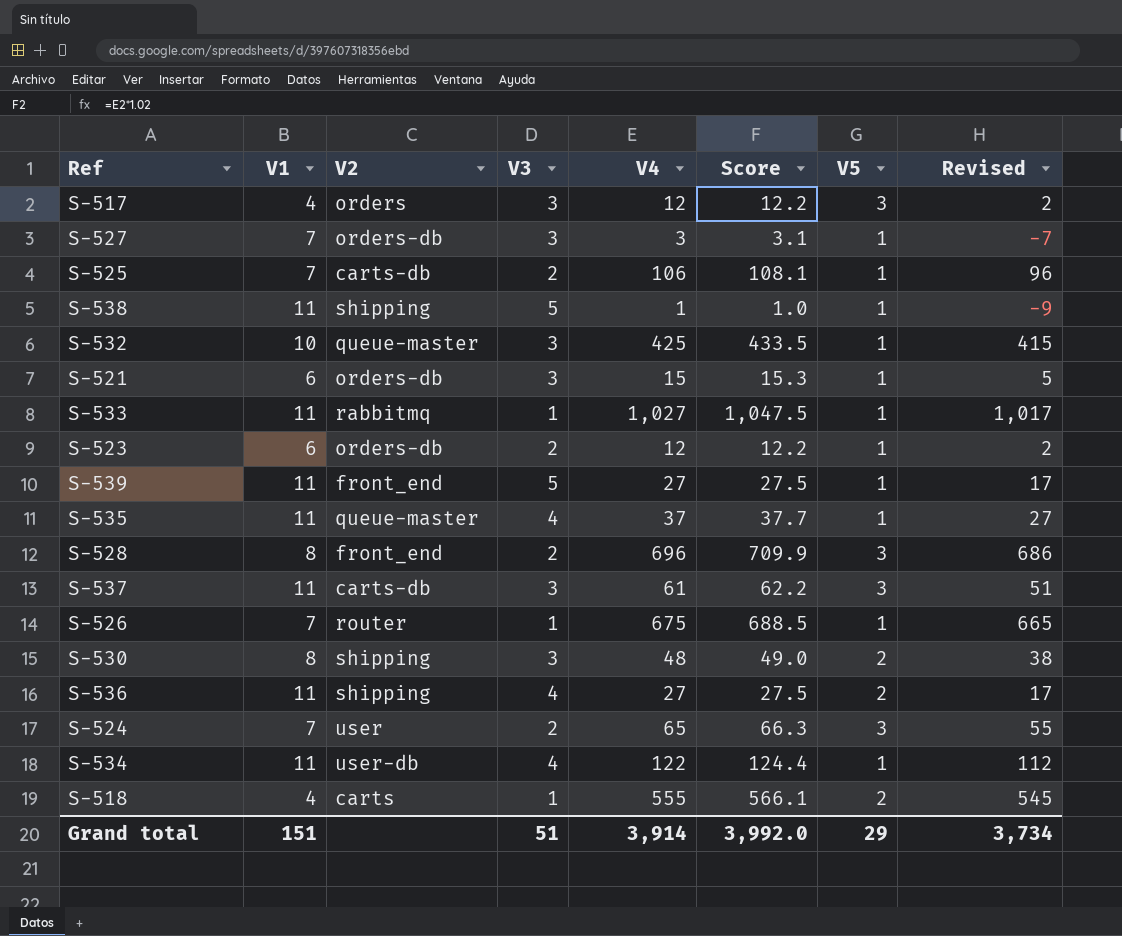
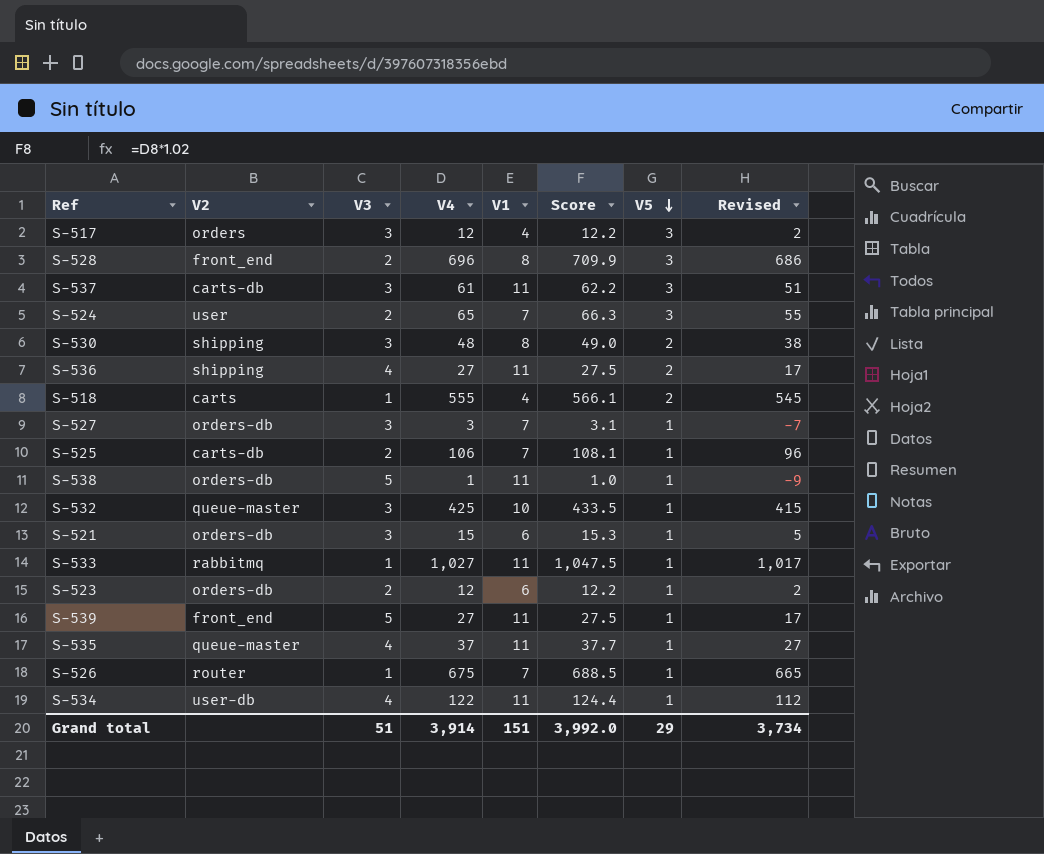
row order: none -> V5 descending
column V1 | position: 2 -> 5
S-538 | V2: shipping -> orders-db

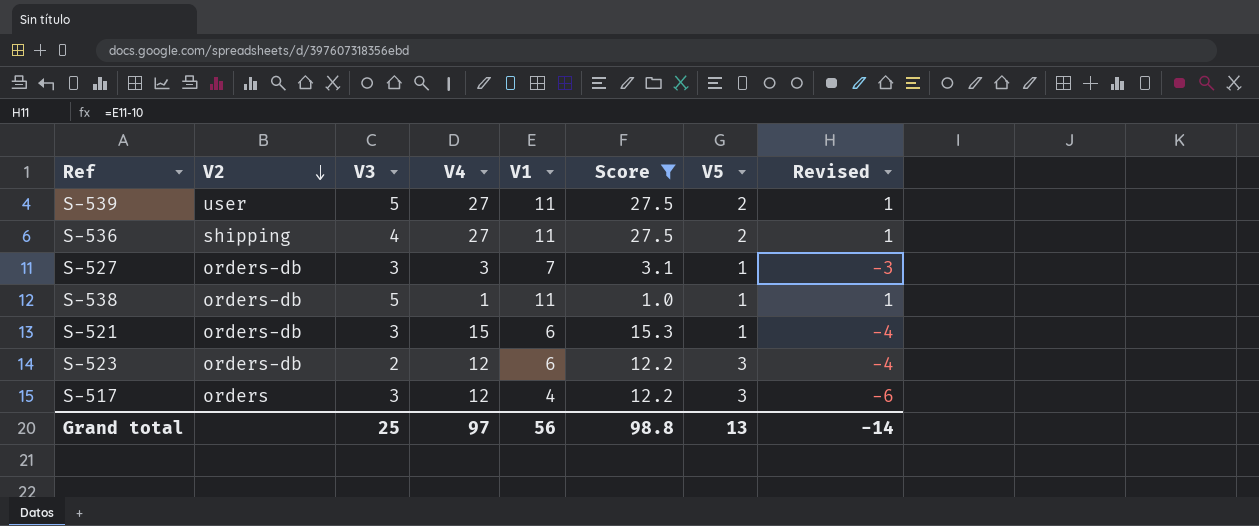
filter: none -> Score <= 27.5
row order: V5 descending -> V2 descending
column Revised | formula: [V4] - 10 -> [V1] - 10
S-539 | V2: front_end -> user
S-539 | V5: 1 -> 2
S-523 | V5: 1 -> 3
Grand total | V3: 51 -> 25
Grand total | V4: 3,914 -> 97
Grand total | V1: 151 -> 56
Grand total | Score: 3,992.0 -> 98.8
Grand total | V5: 29 -> 13
Grand total | Revised: 3,734 -> -14

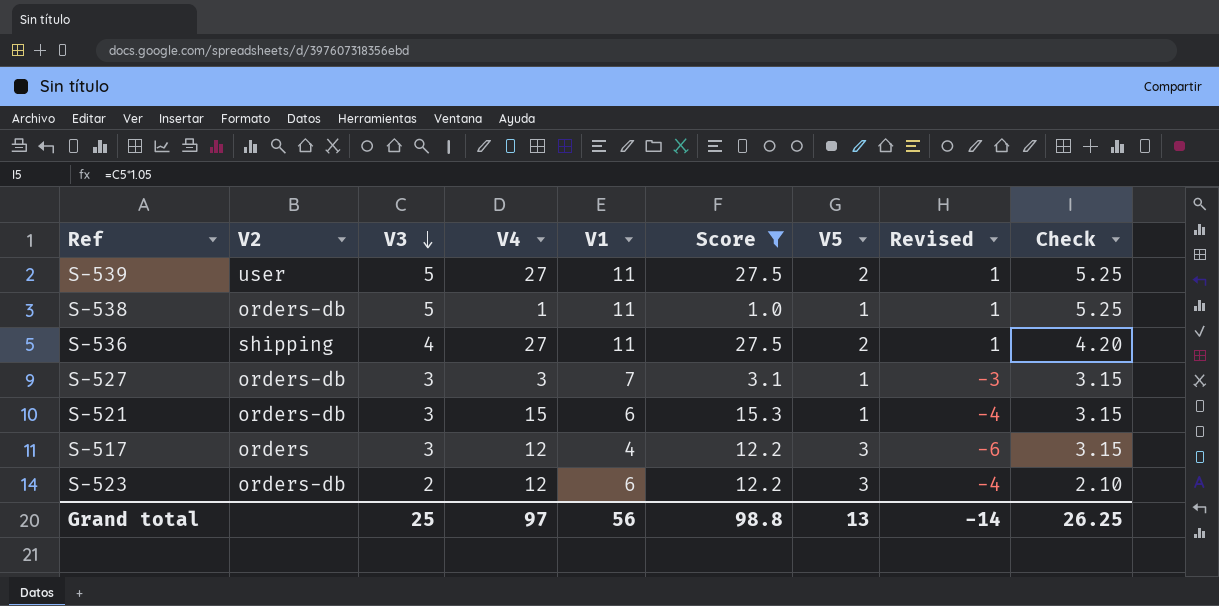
row order: V2 descending -> V3 descending
column Check | formula: none -> [V3] * 1.05

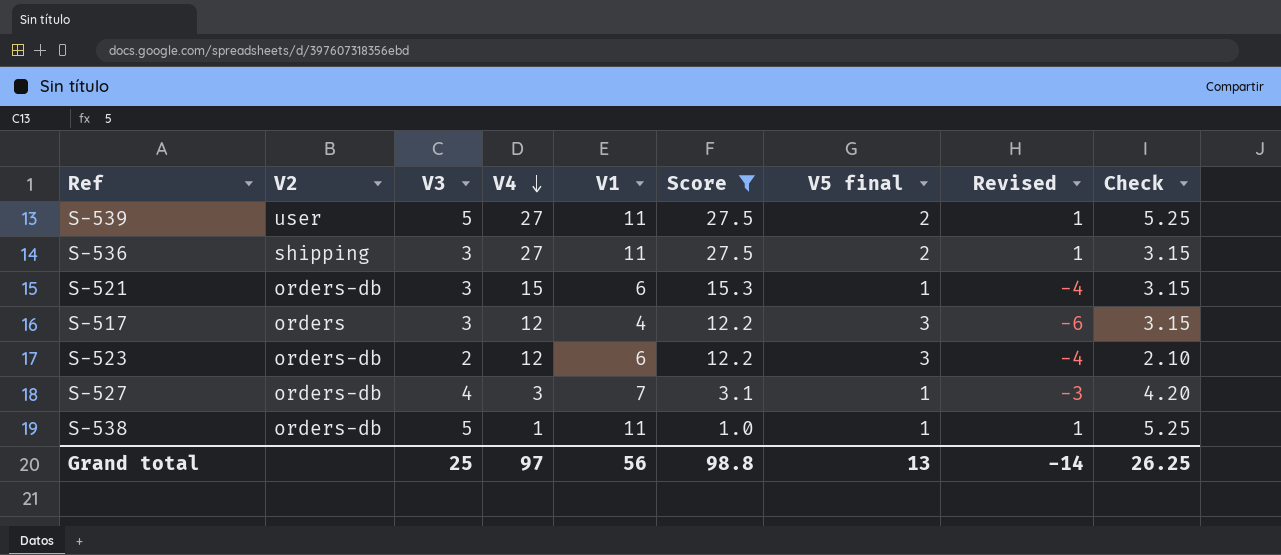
row order: V3 descending -> V4 descending
column name: V5 -> V5 final
S-536 | V3: 4 -> 3
S-536 | Check: 4.20 -> 3.15
S-527 | V3: 3 -> 4
S-527 | Check: 3.15 -> 4.20

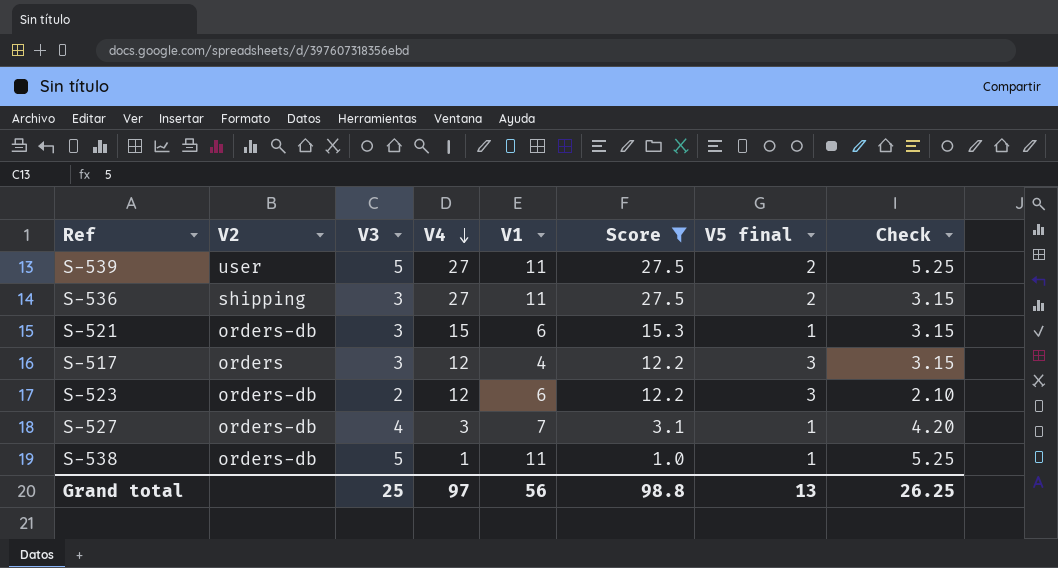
column Revised | formula: [V1] - 10 -> none

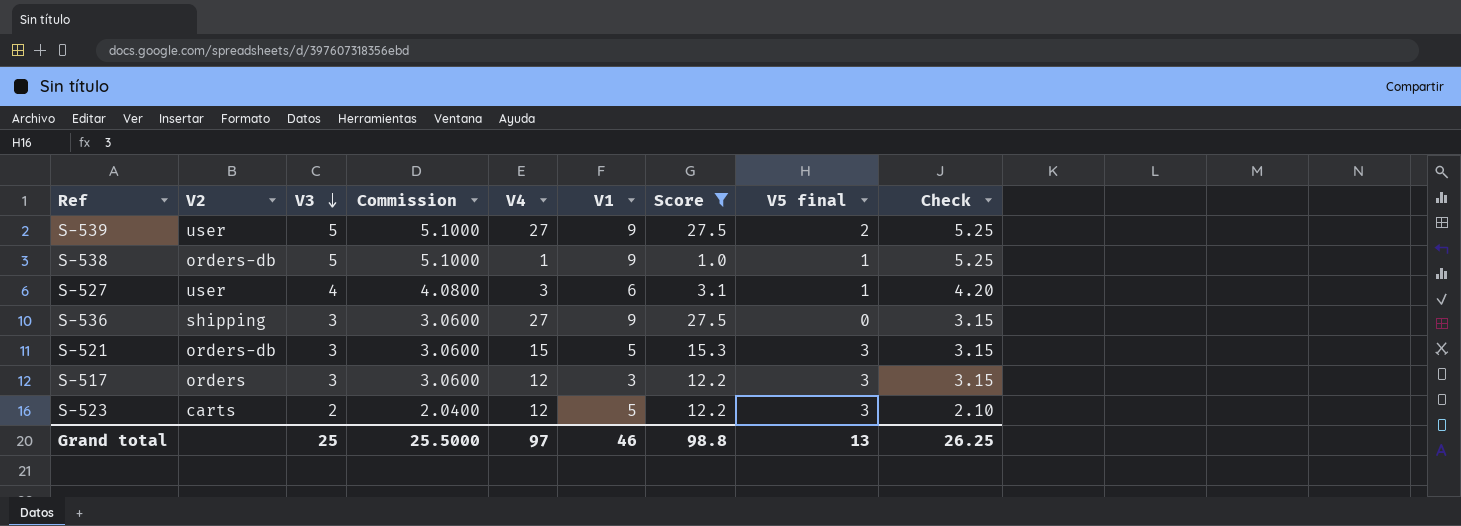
row order: V4 descending -> V3 descending
column Commission | formula: none -> [V3] * 1.02
S-539 | V1: 11 -> 9
S-538 | V1: 11 -> 9
S-527 | V2: orders-db -> user
S-527 | V1: 7 -> 6
S-536 | V1: 11 -> 9
S-536 | V5 final: 2 -> 0
S-521 | V1: 6 -> 5
S-521 | V5 final: 1 -> 3
S-517 | V1: 4 -> 3
S-523 | V2: orders-db -> carts
S-523 | V1: 6 -> 5
Grand total | V1: 56 -> 46

